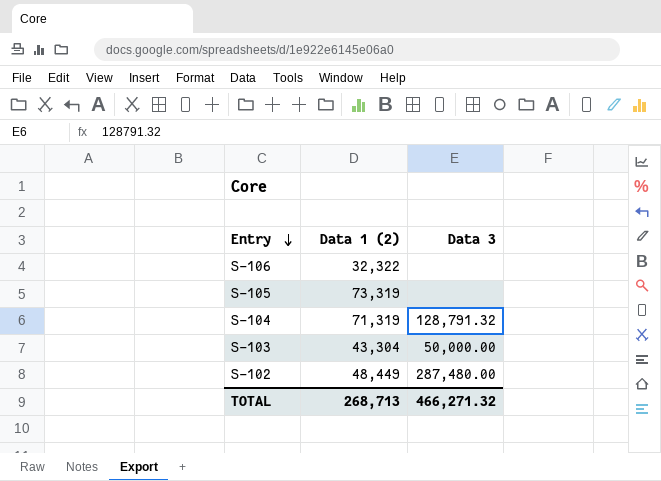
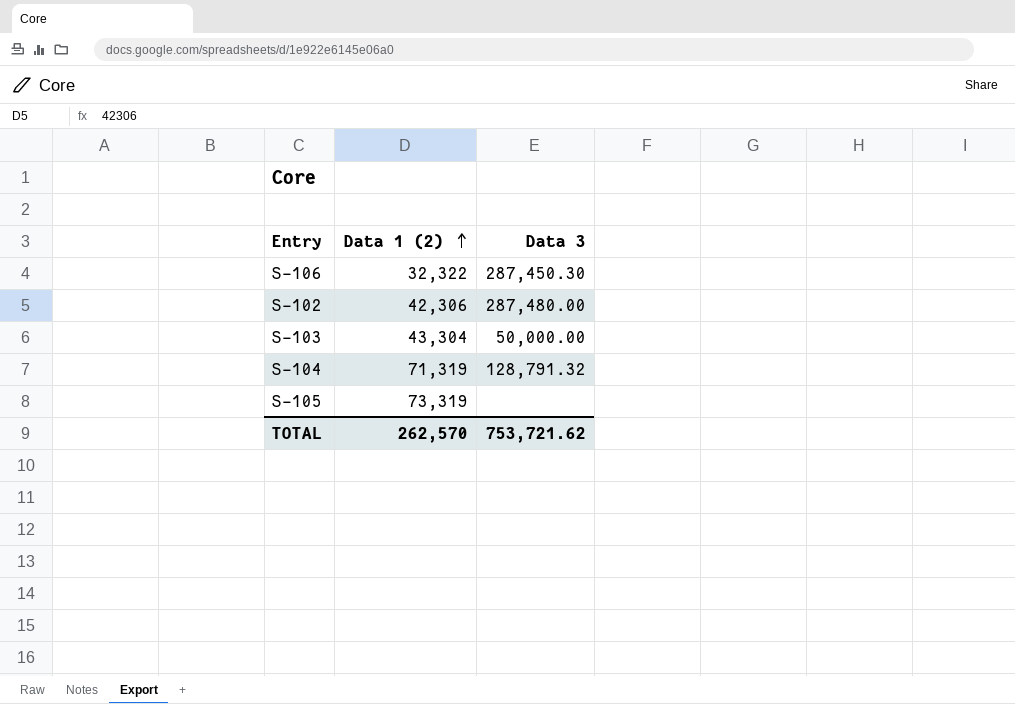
row order: Entry descending -> Data 1 (2) ascending
S-106 | Data 3: none -> 287,450.30
S-102 | Data 1 (2): 48,449 -> 42,306
TOTAL | Data 1 (2): 268,713 -> 262,570
TOTAL | Data 3: 466,271.32 -> 753,721.62

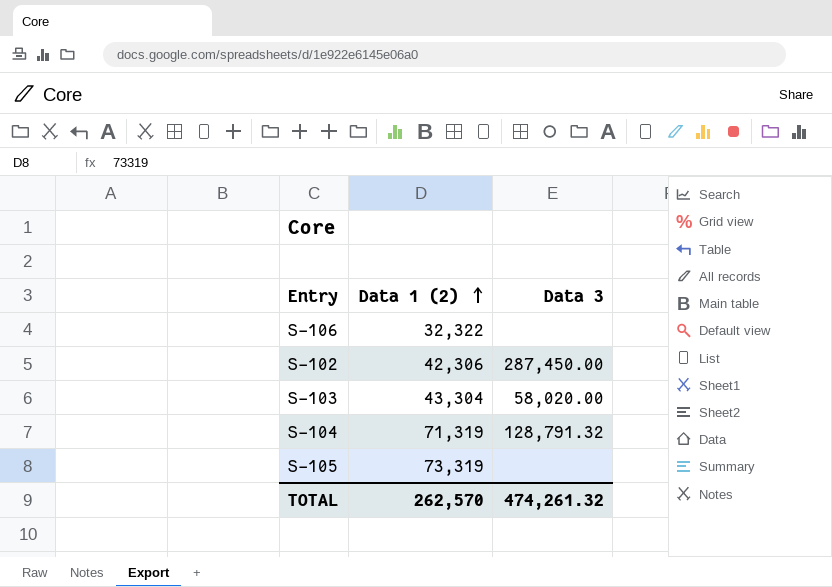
S-106 | Data 3: 287,450.30 -> none
S-102 | Data 3: 287,480.00 -> 287,450.00
S-103 | Data 3: 50,000.00 -> 58,020.00
TOTAL | Data 3: 753,721.62 -> 474,261.32

